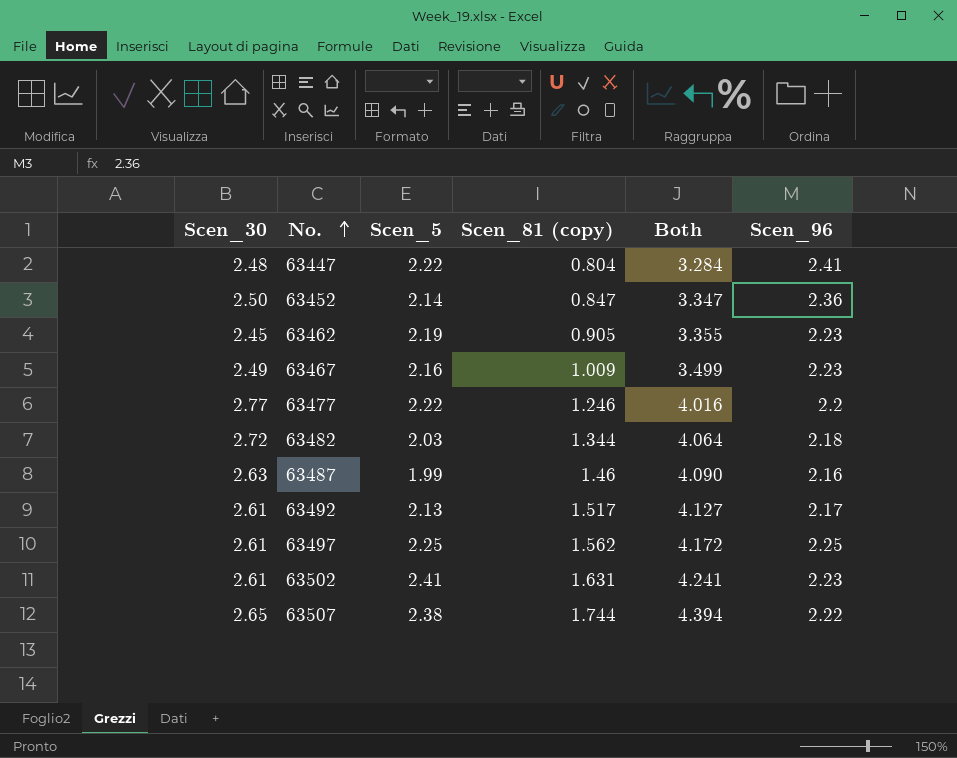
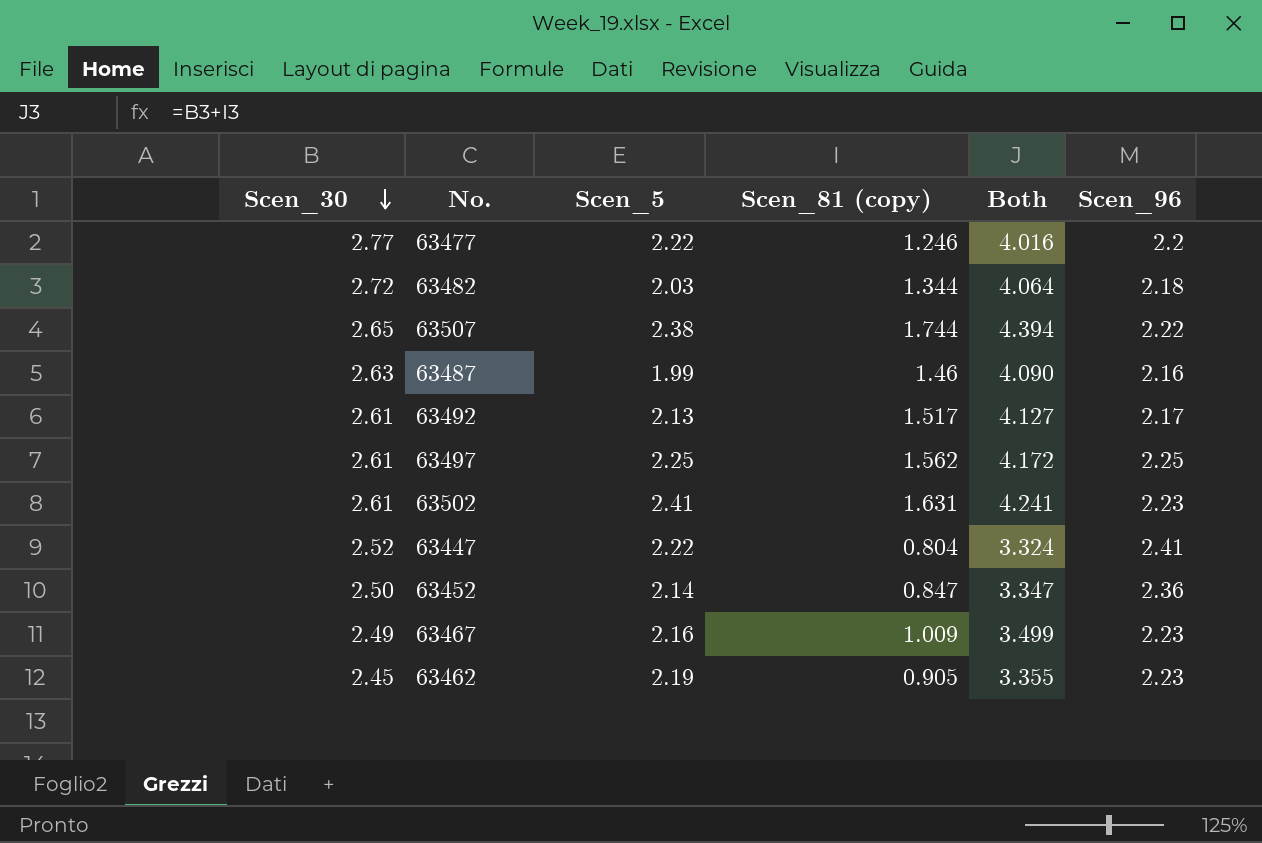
row order: No. ascending -> Scen_30 descending
63447 | Scen_30: 2.48 -> 2.52
63447 | Both: 3.284 -> 3.324

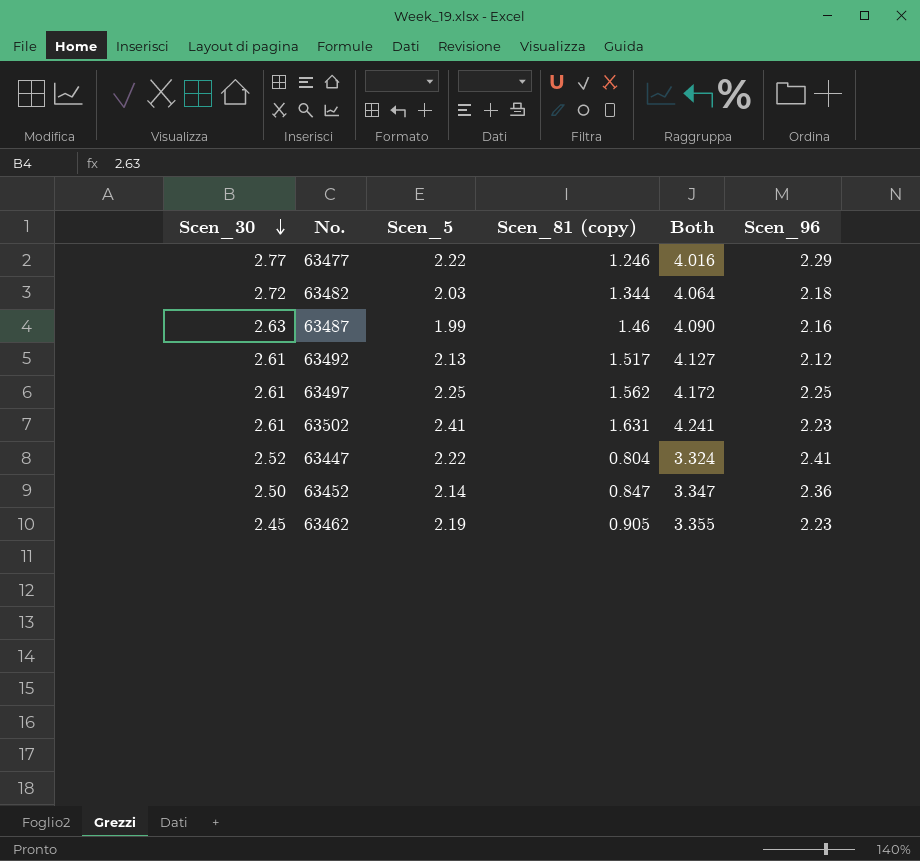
row 63507: 2.65 | 2.38 | 1.744 | 4.394 | 2.22 -> none
row 63467: 2.49 | 2.16 | 1.009 | 3.499 | 2.23 -> none
63477 | Scen_96: 2.2 -> 2.29
63492 | Scen_96: 2.17 -> 2.12

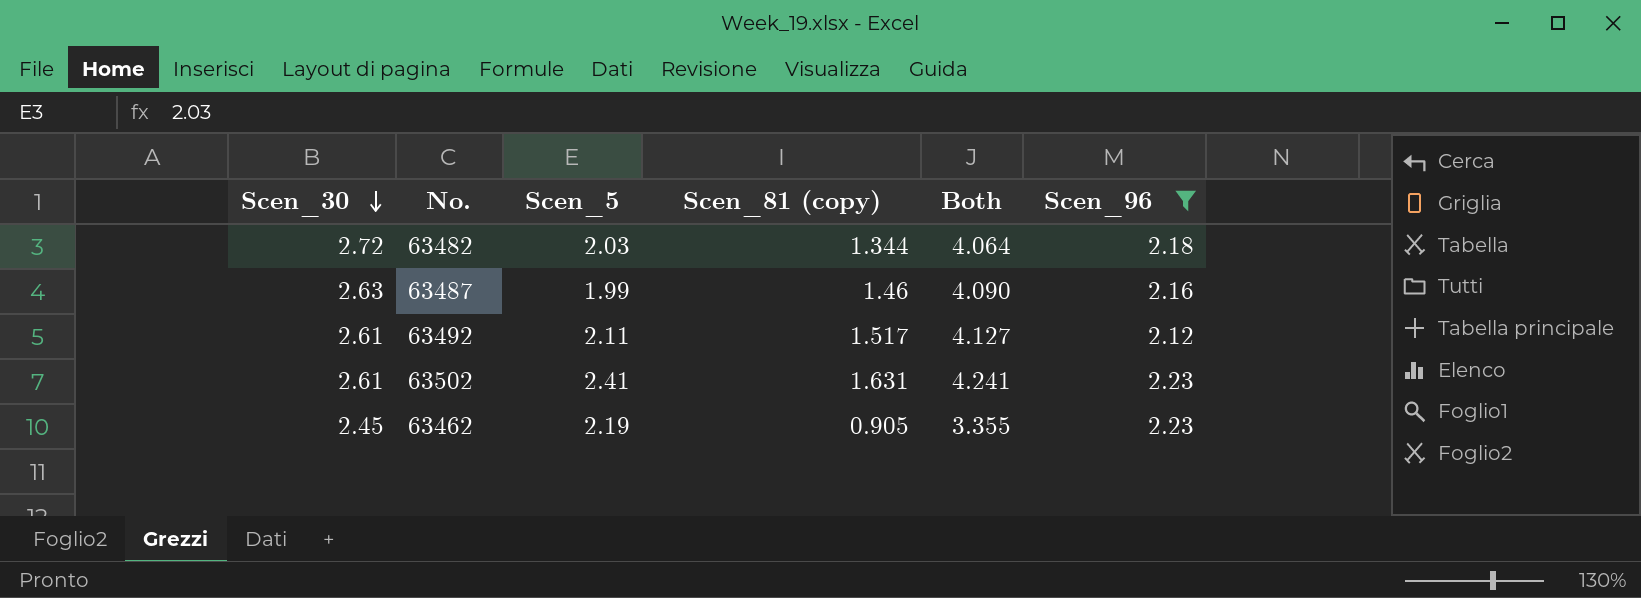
filter: none -> Scen_96 <= 2.23
63492 | Scen_5: 2.13 -> 2.11

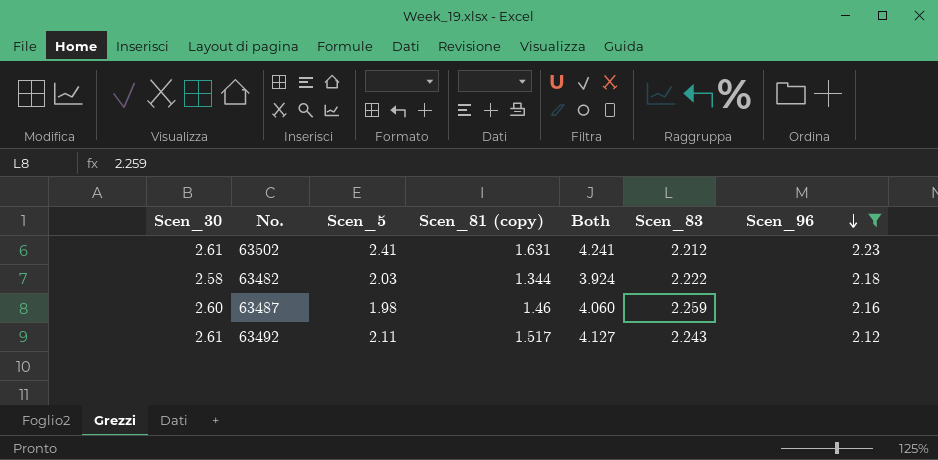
row order: Scen_30 descending -> Scen_96 descending
column Scen_83 | position: none -> 6
row 63462: 2.45 | 2.19 | 0.905 | 3.355 | 2.23 -> none
63482 | Scen_30: 2.72 -> 2.58
63482 | Both: 4.064 -> 3.924
63487 | Scen_30: 2.63 -> 2.60
63487 | Scen_5: 1.99 -> 1.98
63487 | Both: 4.090 -> 4.060

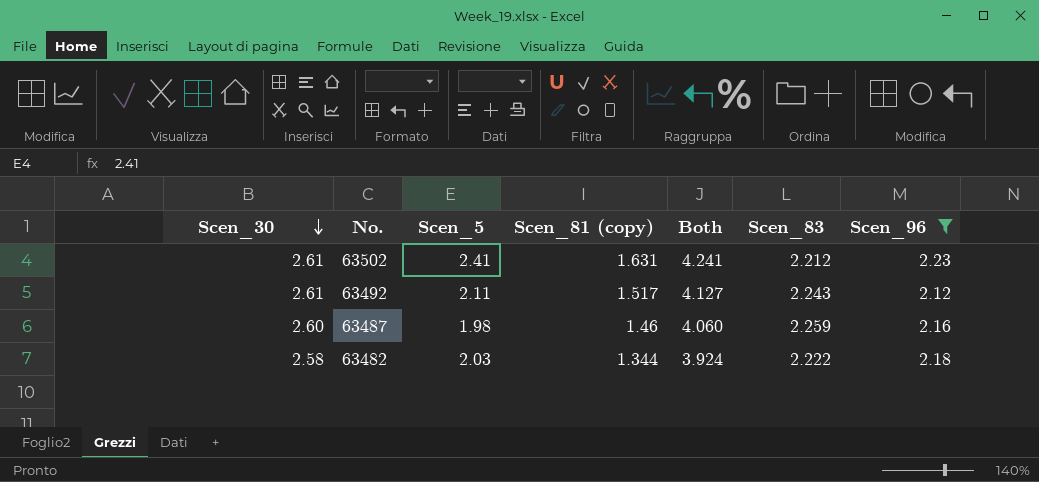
row order: Scen_96 descending -> Scen_30 descending

